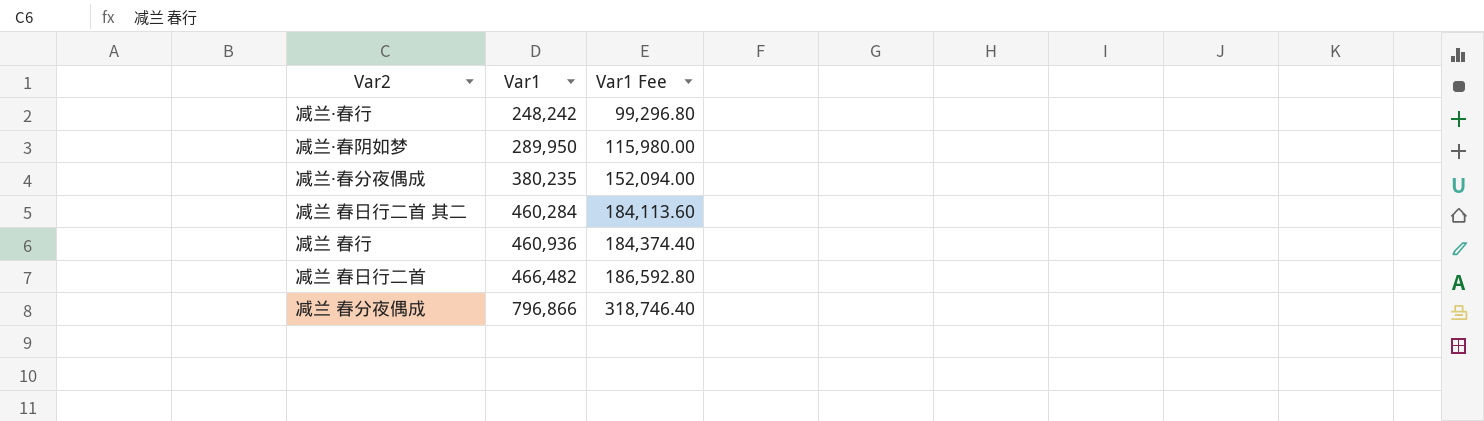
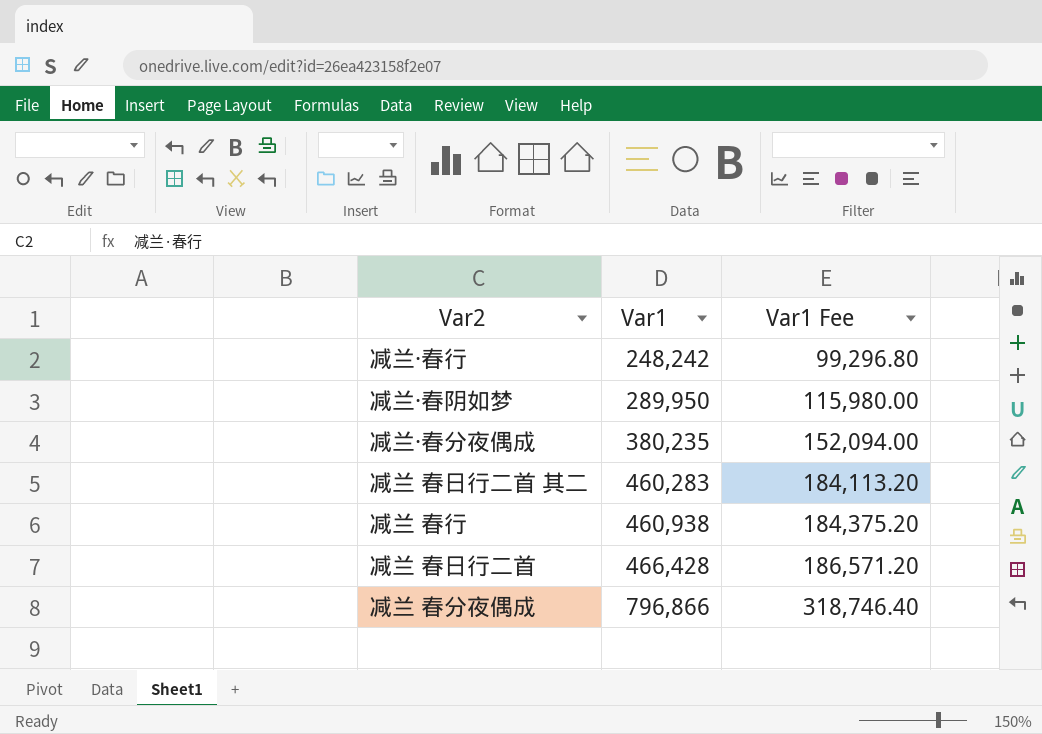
减兰 春日行二首 其二 | Var1: 460,284 -> 460,283
减兰 春日行二首 其二 | Var1 Fee: 184,113.60 -> 184,113.20
减兰 春行 | Var1: 460,936 -> 460,938
减兰 春行 | Var1 Fee: 184,374.40 -> 184,375.20
减兰 春日行二首 | Var1: 466,482 -> 466,428
减兰 春日行二首 | Var1 Fee: 186,592.80 -> 186,571.20

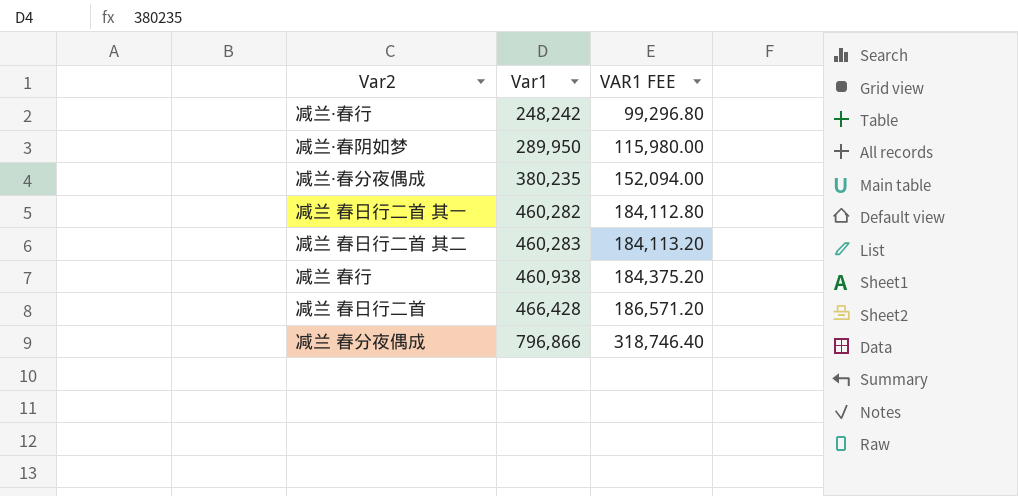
column name: Var1 Fee -> VAR1 FEE
row 减兰 春日行二首 其一: none -> 460,282 | 184,112.80

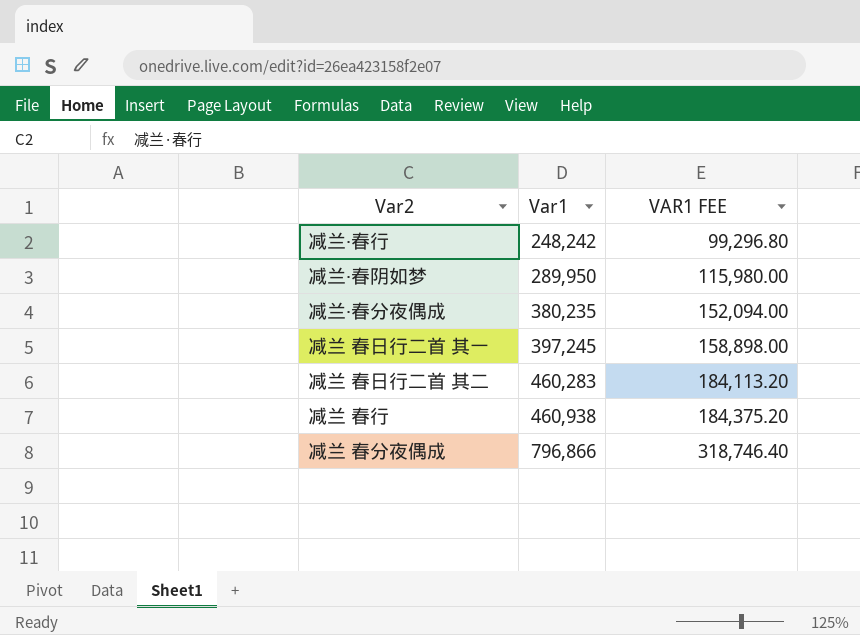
row 减兰 春日行二首: 466,428 | 186,571.20 -> none
减兰 春日行二首 其一 | Var1: 460,282 -> 397,245
减兰 春日行二首 其一 | VAR1 FEE: 184,112.80 -> 158,898.00

